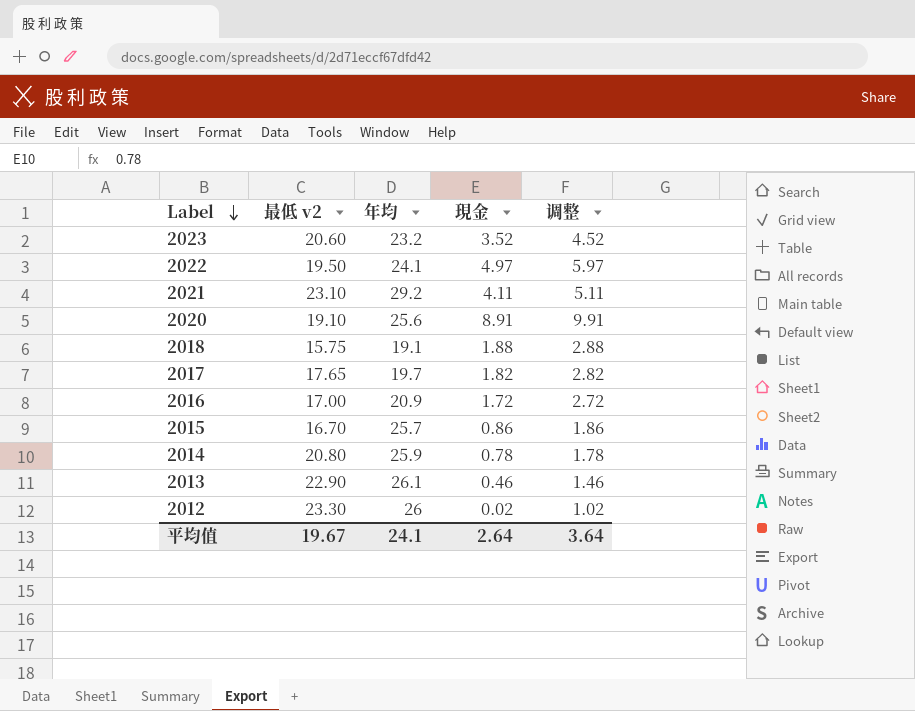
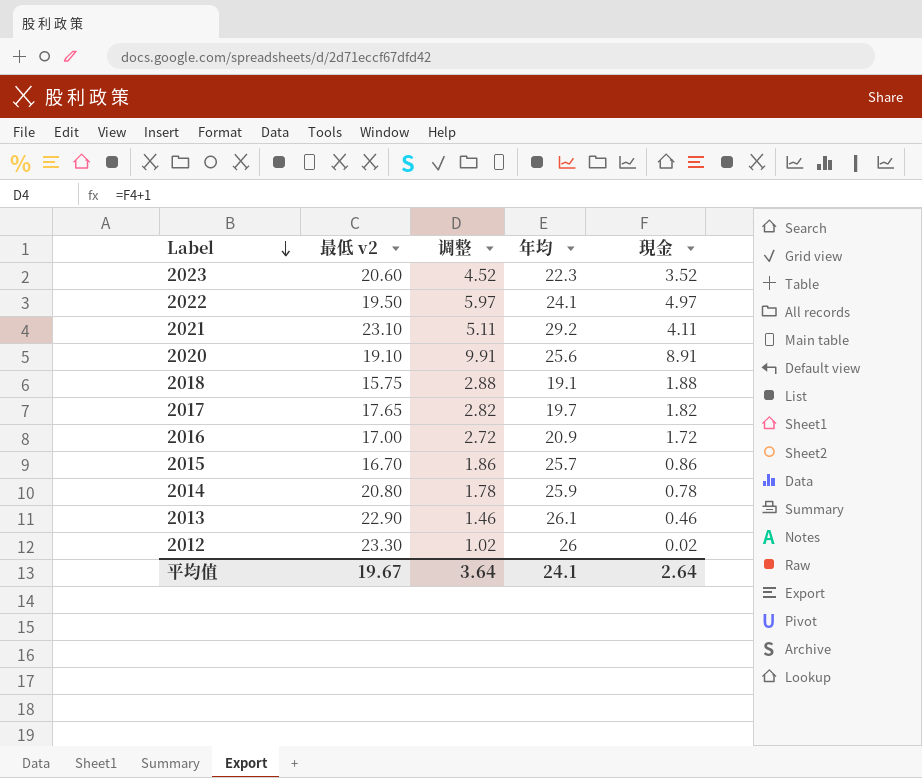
column 调整 | position: 5 -> 3
2023 | 年均: 23.2 -> 22.3

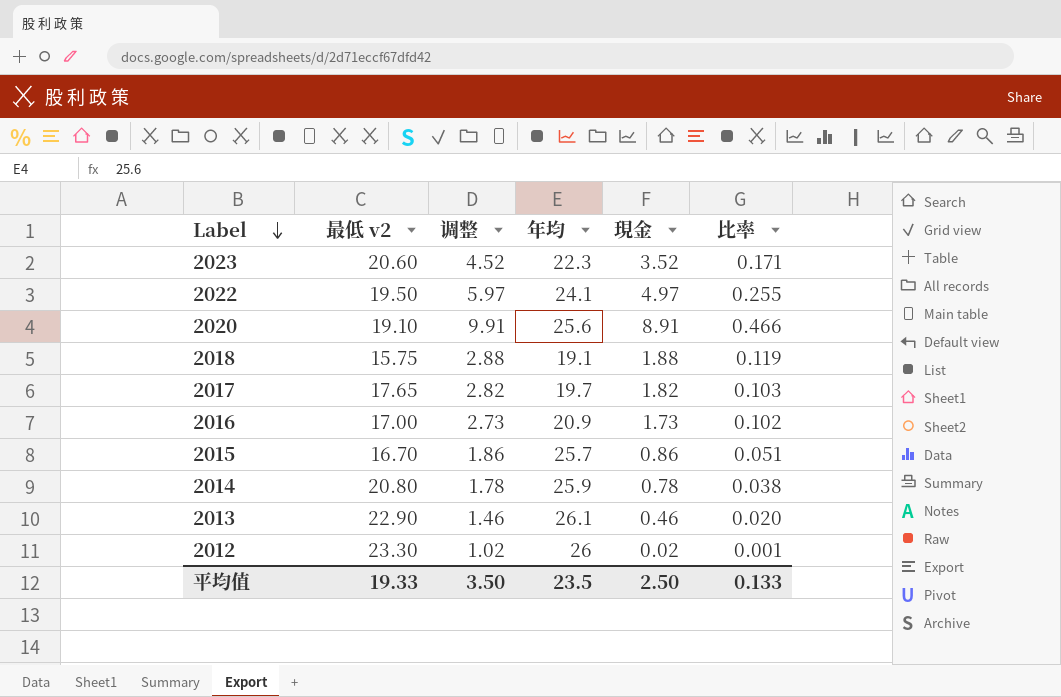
column 比率 | formula: none -> [現金] / [最低 v2]
row 2021: 23.10 | 5.11 | 29.2 | 4.11 -> none
2016 | 调整: 2.72 -> 2.73
2016 | 現金: 1.72 -> 1.73
平均值 | 最低 v2: 19.67 -> 19.33
平均值 | 调整: 3.64 -> 3.50
平均值 | 年均: 24.1 -> 23.5
平均值 | 現金: 2.64 -> 2.50

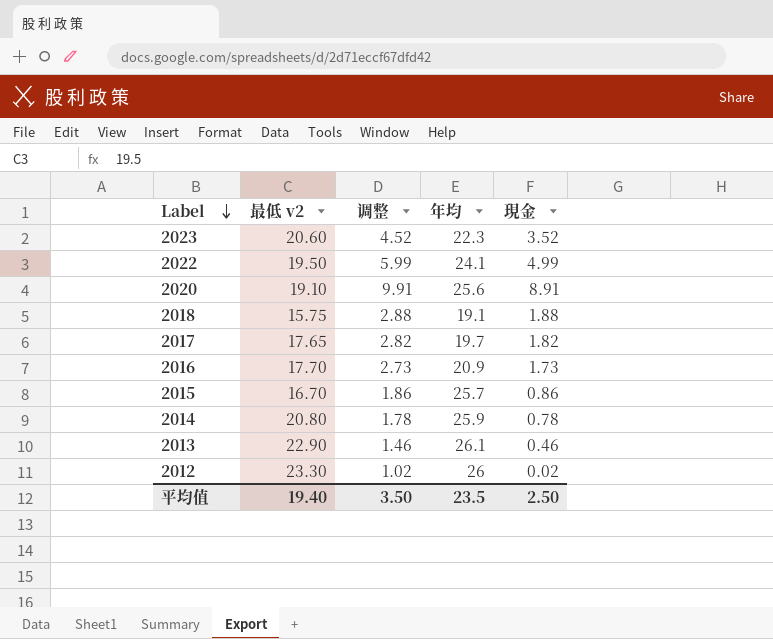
column 比率 | formula: [現金] / [最低 v2] -> none
2022 | 调整: 5.97 -> 5.99
2022 | 現金: 4.97 -> 4.99
2016 | 最低 v2: 17.00 -> 17.70
平均值 | 最低 v2: 19.33 -> 19.40

